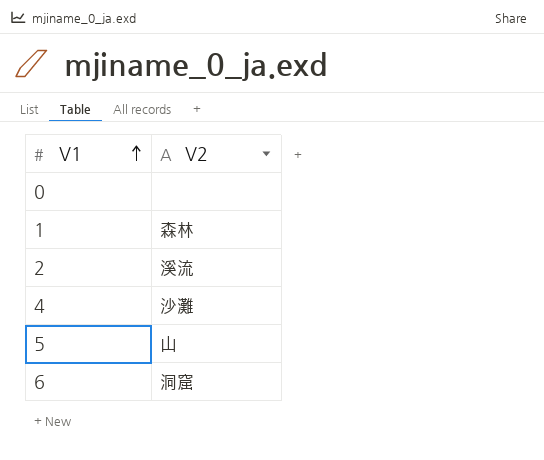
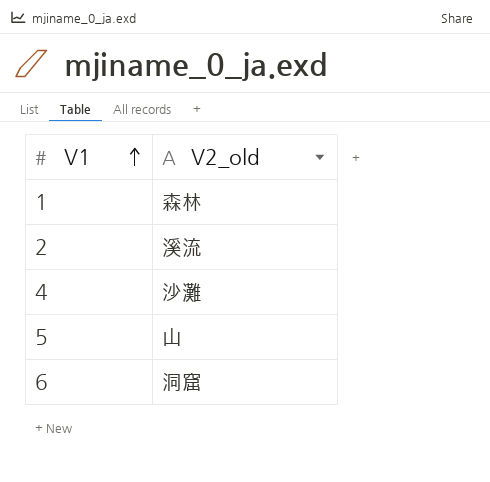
column name: V2 -> V2_old
row 0: none -> none

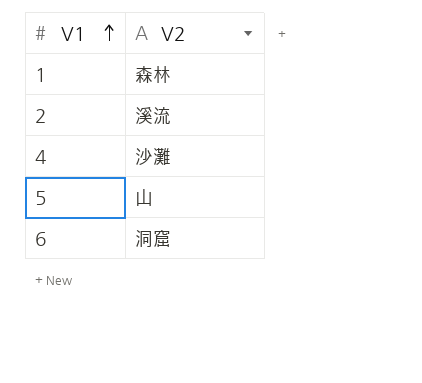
column name: V2_old -> V2

